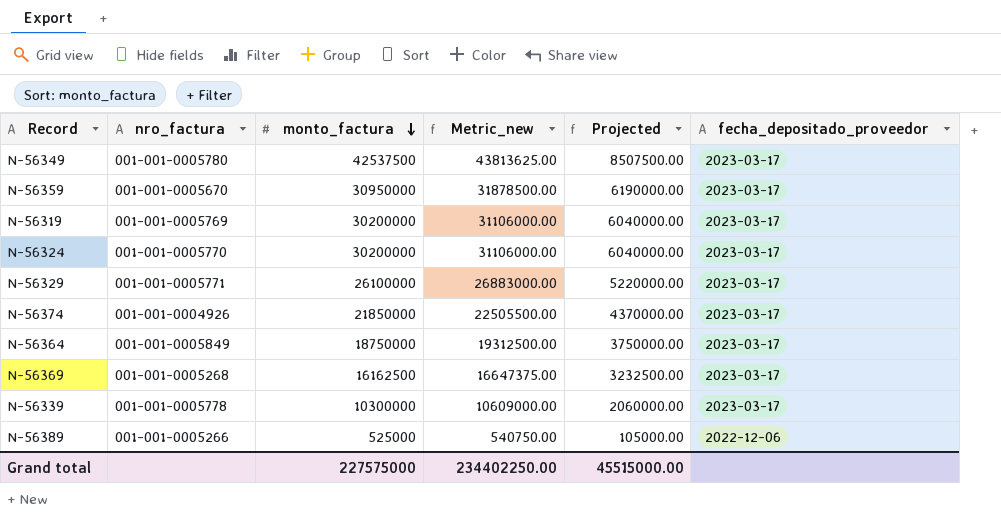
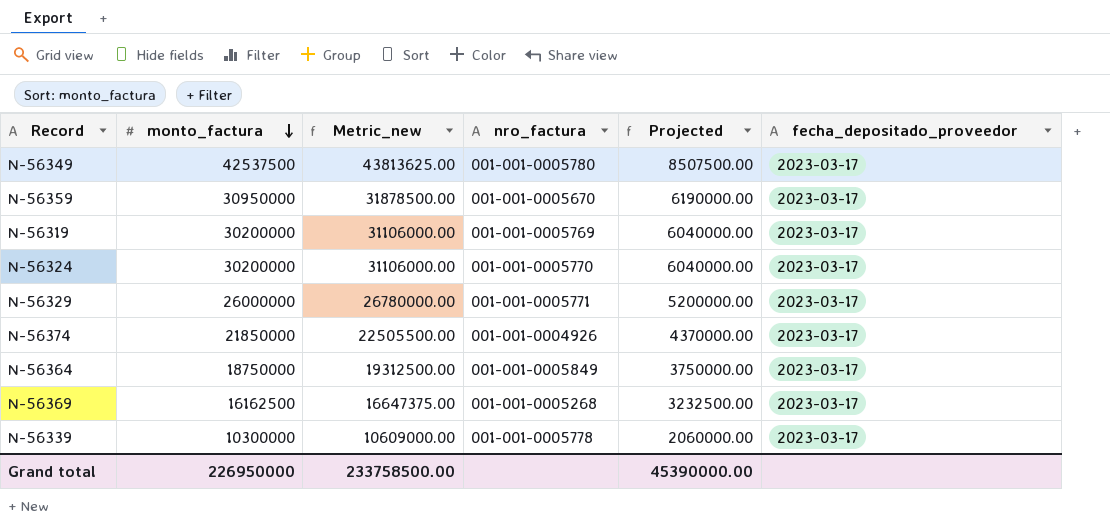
column nro_factura | position: 2 -> 4
row N-56389: 001-001-0005266 | 525000 | 540750.00 | 105000.00 | 2022-12-06 -> none
N-56329 | monto_factura: 26100000 -> 26000000
N-56329 | Metric_new: 26883000.00 -> 26780000.00
N-56329 | Projected: 5220000.00 -> 5200000.00
Grand total | monto_factura: 227575000 -> 226950000
Grand total | Metric_new: 234402250.00 -> 233758500.00
Grand total | Projected: 45515000.00 -> 45390000.00

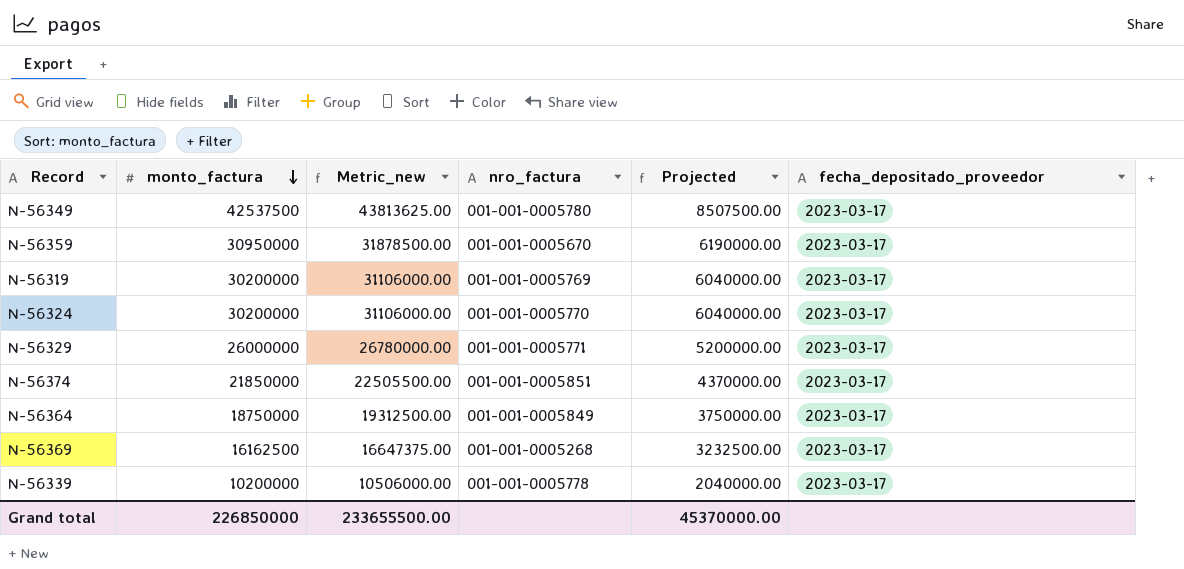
N-56374 | nro_factura: 001-001-0004926 -> 001-001-0005851
N-56339 | monto_factura: 10300000 -> 10200000
N-56339 | Metric_new: 10609000.00 -> 10506000.00
N-56339 | Projected: 2060000.00 -> 2040000.00
Grand total | monto_factura: 226950000 -> 226850000
Grand total | Metric_new: 233758500.00 -> 233655500.00
Grand total | Projected: 45390000.00 -> 45370000.00

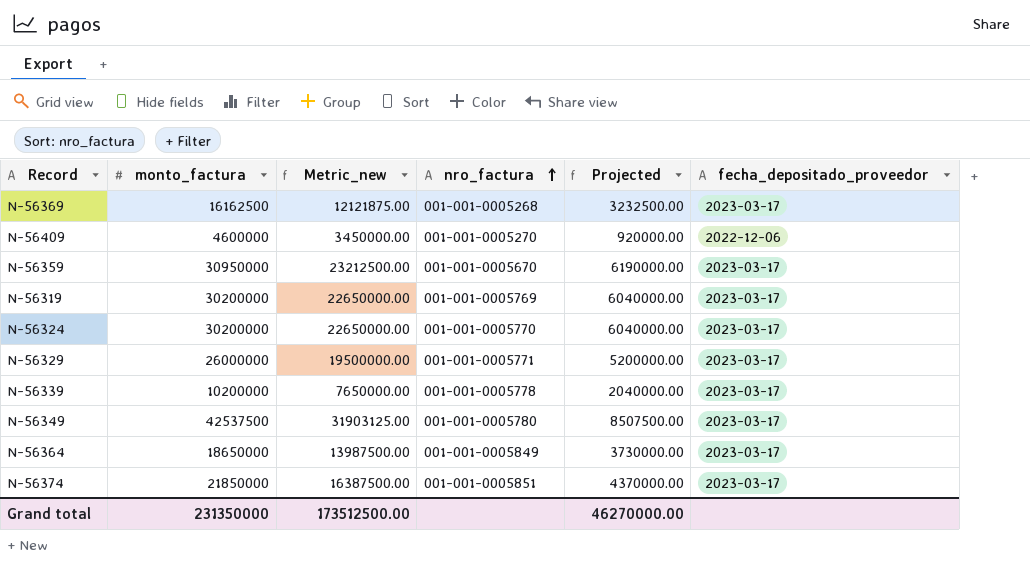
row order: monto_factura descending -> nro_factura ascending
column Metric_new | formula: [monto_factura] * 1.03 -> [monto_factura] * 0.75
row N-56409: none -> 4600000 | 3450000.00 | 001-001-0005270 | 920000.00 | 2022-12-06
N-56364 | monto_factura: 18750000 -> 18650000
N-56364 | Projected: 3750000.00 -> 3730000.00
Grand total | monto_factura: 226850000 -> 231350000
Grand total | Metric_new: 233655500.00 -> 173512500.00
Grand total | Projected: 45370000.00 -> 46270000.00

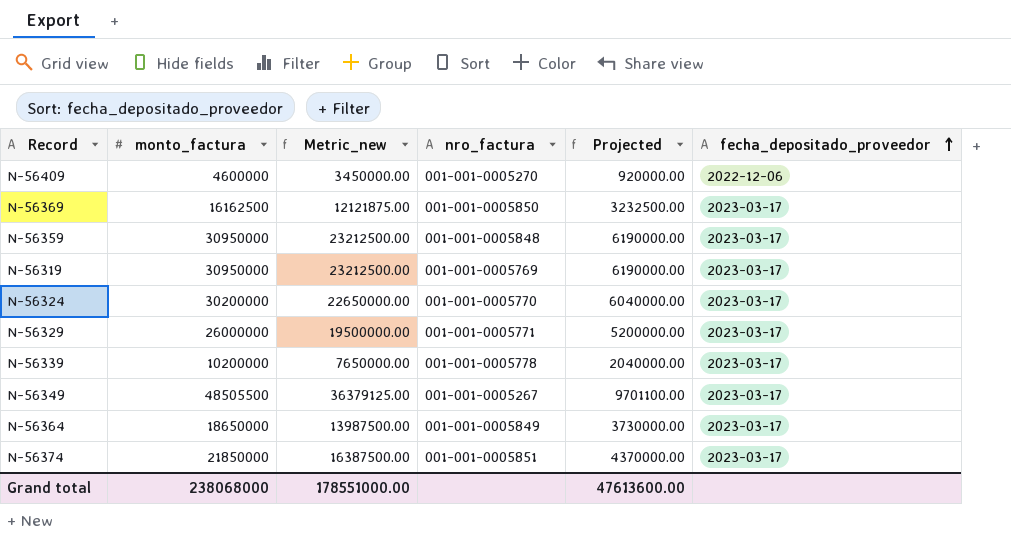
row order: nro_factura ascending -> fecha_depositado_proveedor ascending
N-56369 | nro_factura: 001-001-0005268 -> 001-001-0005850
N-56359 | nro_factura: 001-001-0005670 -> 001-001-0005848
N-56319 | monto_factura: 30200000 -> 30950000
N-56319 | Metric_new: 22650000.00 -> 23212500.00
N-56319 | Projected: 6040000.00 -> 6190000.00
N-56349 | monto_factura: 42537500 -> 48505500
N-56349 | Metric_new: 31903125.00 -> 36379125.00
N-56349 | nro_factura: 001-001-0005780 -> 001-001-0005267
N-56349 | Projected: 8507500.00 -> 9701100.00
Grand total | monto_factura: 231350000 -> 238068000
Grand total | Metric_new: 173512500.00 -> 178551000.00
Grand total | Projected: 46270000.00 -> 47613600.00

